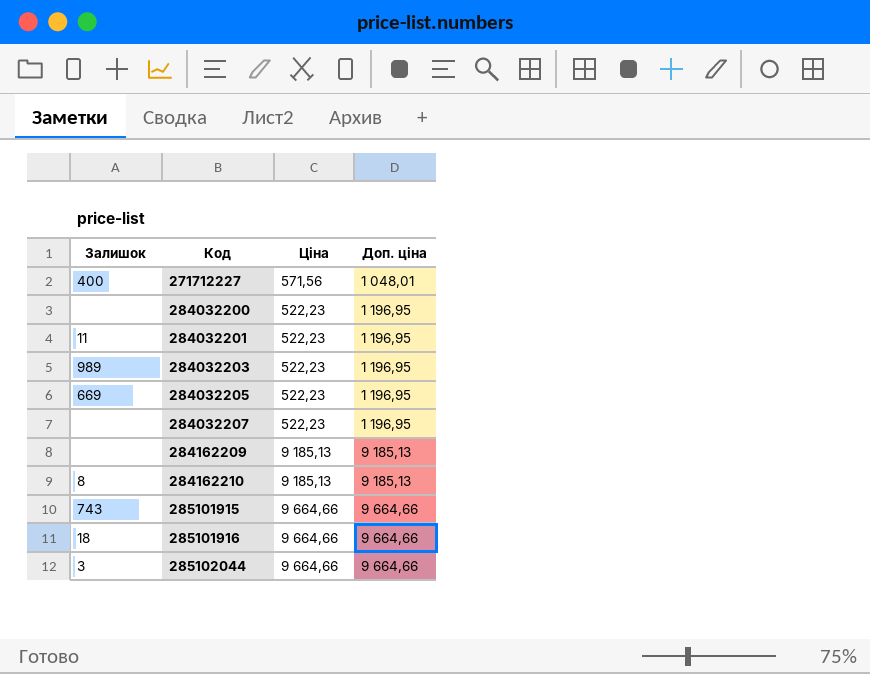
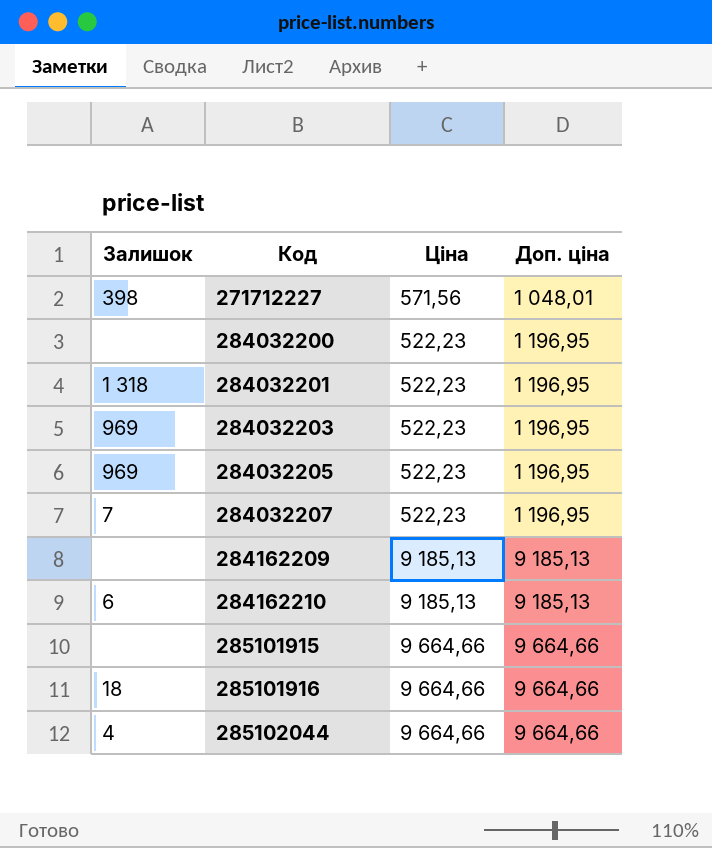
271712227 | Залишок: 400 -> 398
284032201 | Залишок: 11 -> 1 318
284032203 | Залишок: 989 -> 969
284032205 | Залишок: 669 -> 969
284032207 | Залишок: none -> 7
284162210 | Залишок: 8 -> 6
285101915 | Залишок: 743 -> none
285102044 | Залишок: 3 -> 4

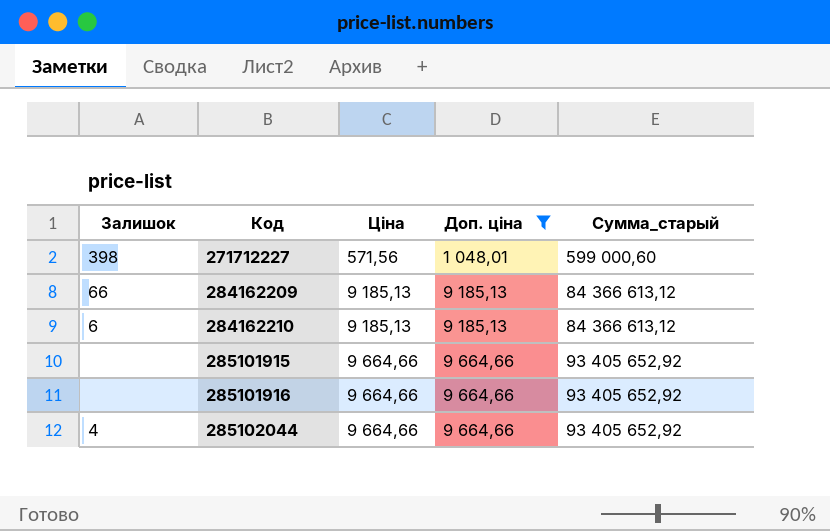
filter: none -> Доп. ціна != 1 196,95
column Сумма_старый | formula: none -> [Ціна] * [Доп. ціна]
284162209 | Залишок: none -> 66
285101916 | Залишок: 18 -> none

